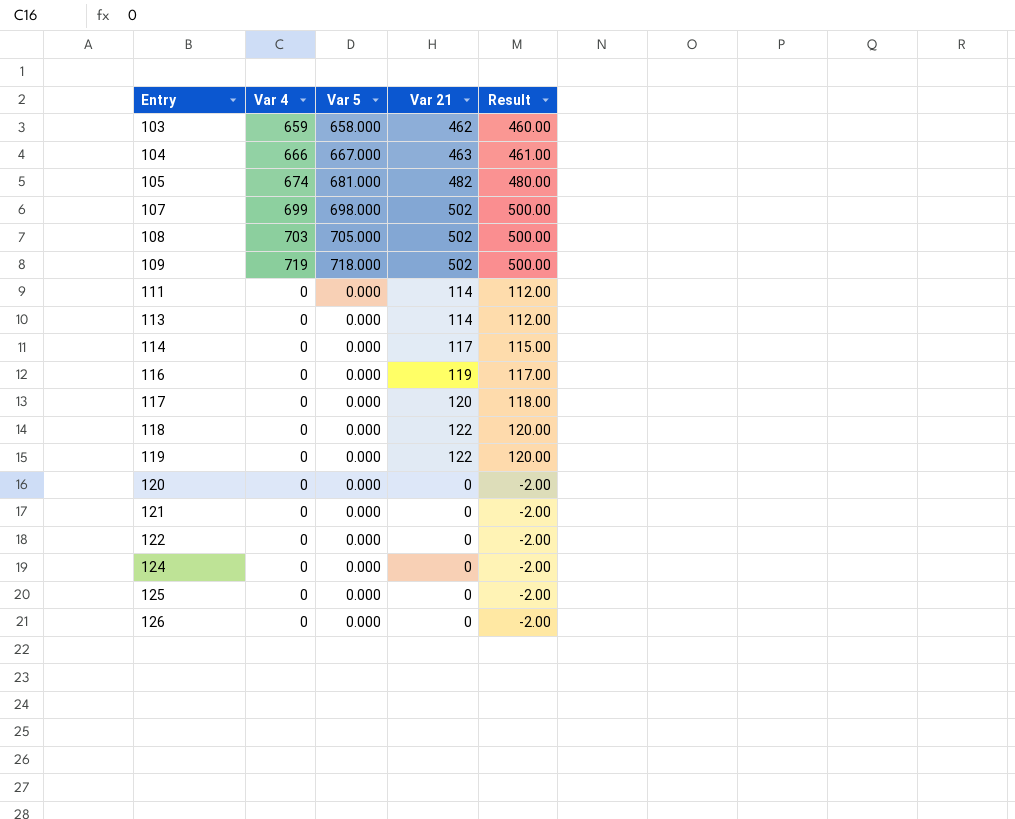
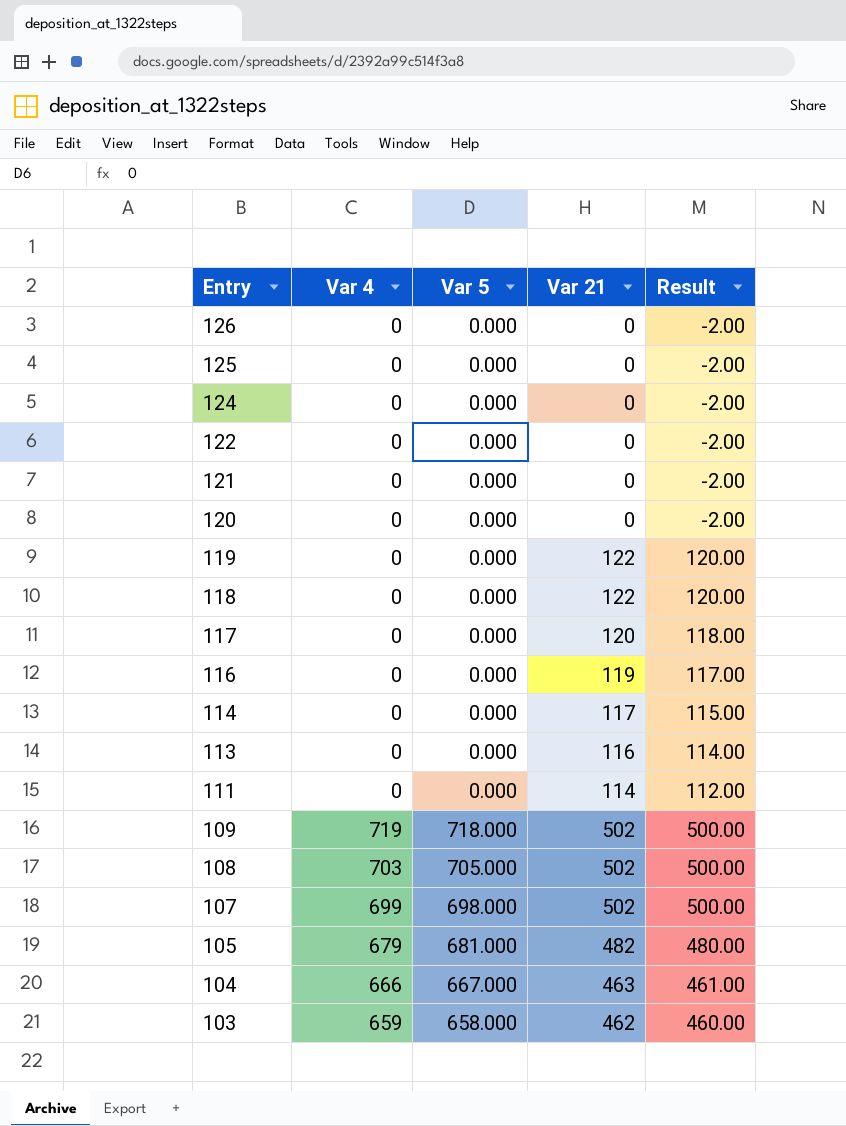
row order: Entry ascending -> Entry descending
113 | Var 21: 114 -> 116
113 | Result: 112.00 -> 114.00
105 | Var 4: 674 -> 679

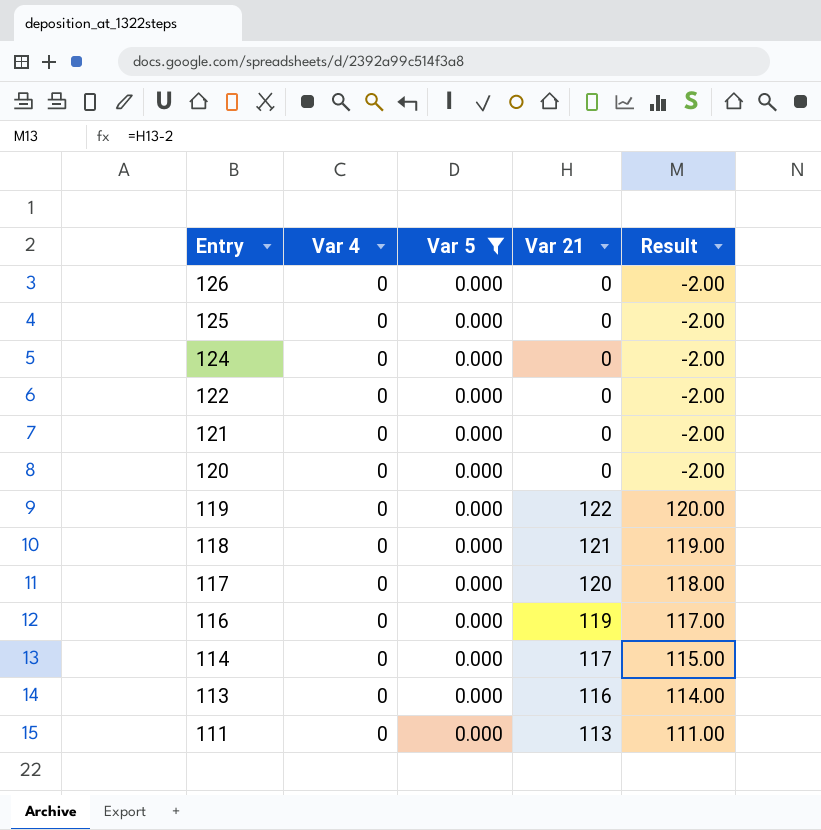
filter: none -> Var 5 = 0.000
118 | Var 21: 122 -> 121
118 | Result: 120.00 -> 119.00
111 | Var 21: 114 -> 113
111 | Result: 112.00 -> 111.00

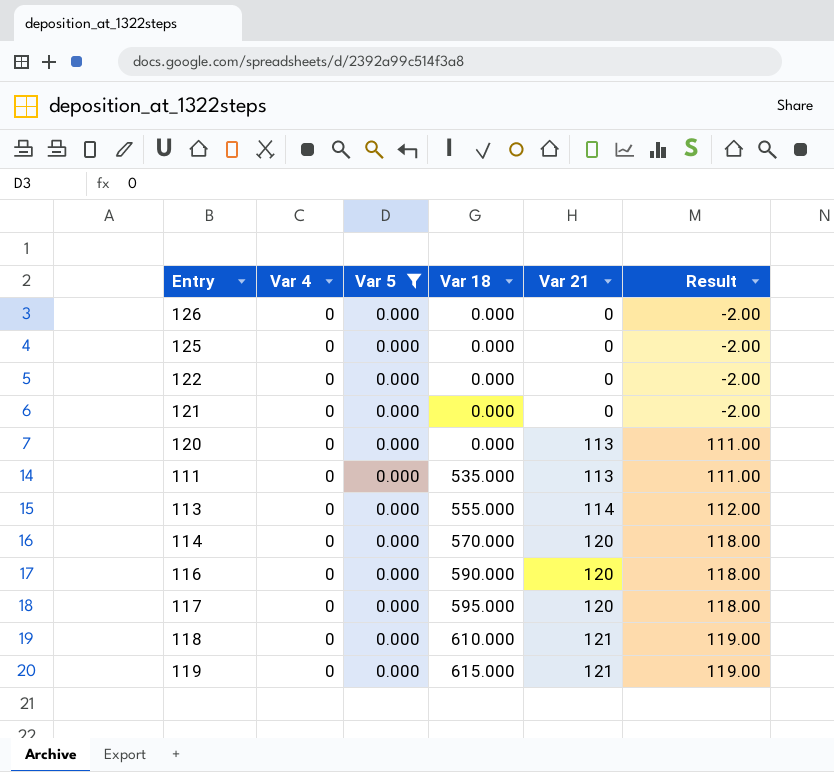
row order: Entry descending -> Var 18 ascending
column Var 18 | position: none -> 4
row 124: 0 | 0.000 | 0 | -2.00 -> none
120 | Var 21: 0 -> 113
120 | Result: -2.00 -> 111.00
113 | Var 21: 116 -> 114
113 | Result: 114.00 -> 112.00
114 | Var 21: 117 -> 120
114 | Result: 115.00 -> 118.00
116 | Var 21: 119 -> 120
116 | Result: 117.00 -> 118.00
119 | Var 21: 122 -> 121
119 | Result: 120.00 -> 119.00

